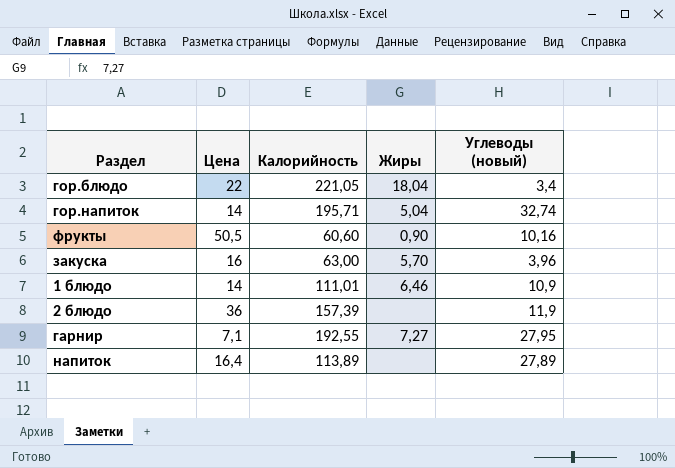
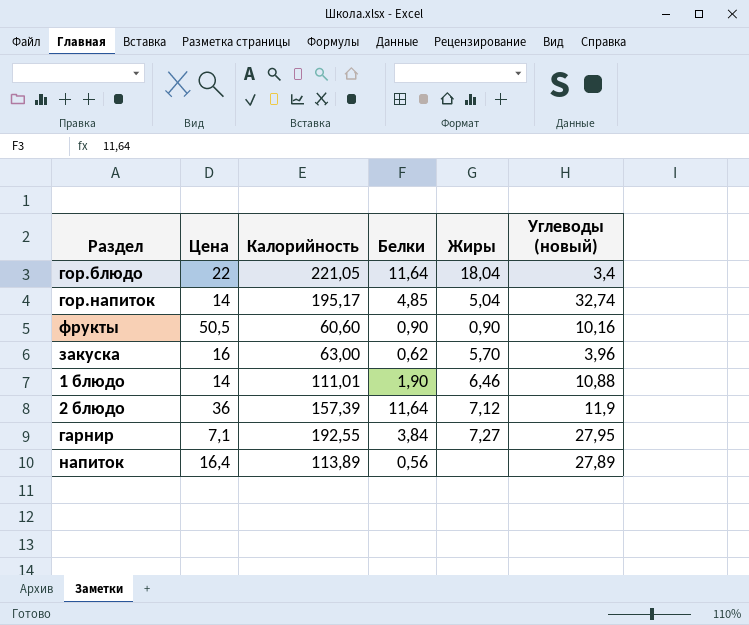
column Белки | position: none -> 4
гор.напиток | Калорийность: 195,71 -> 195,17
1 блюдо | Углеводы (новый): 10,9 -> 10,88
2 блюдо | Жиры: none -> 7,12

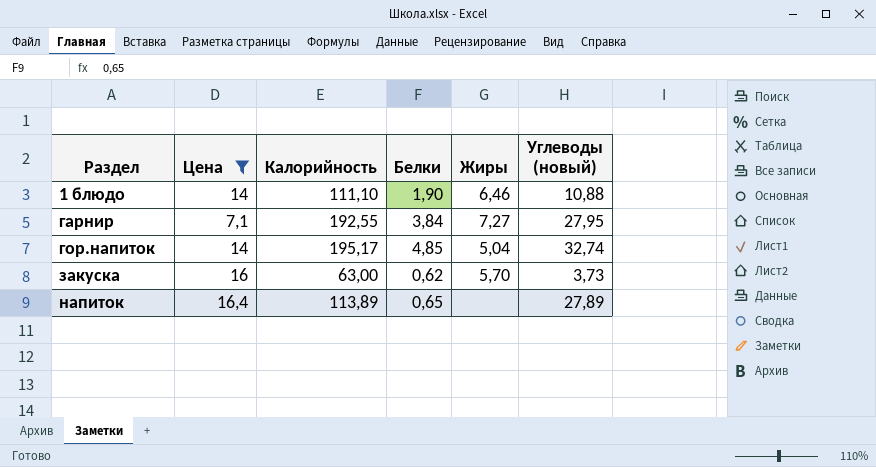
filter: none -> Цена <= 16,4
row order: none -> Раздел ascending
1 блюдо | Калорийность: 111,01 -> 111,10
закуска | Углеводы (новый): 3,96 -> 3,73
напиток | Белки: 0,56 -> 0,65

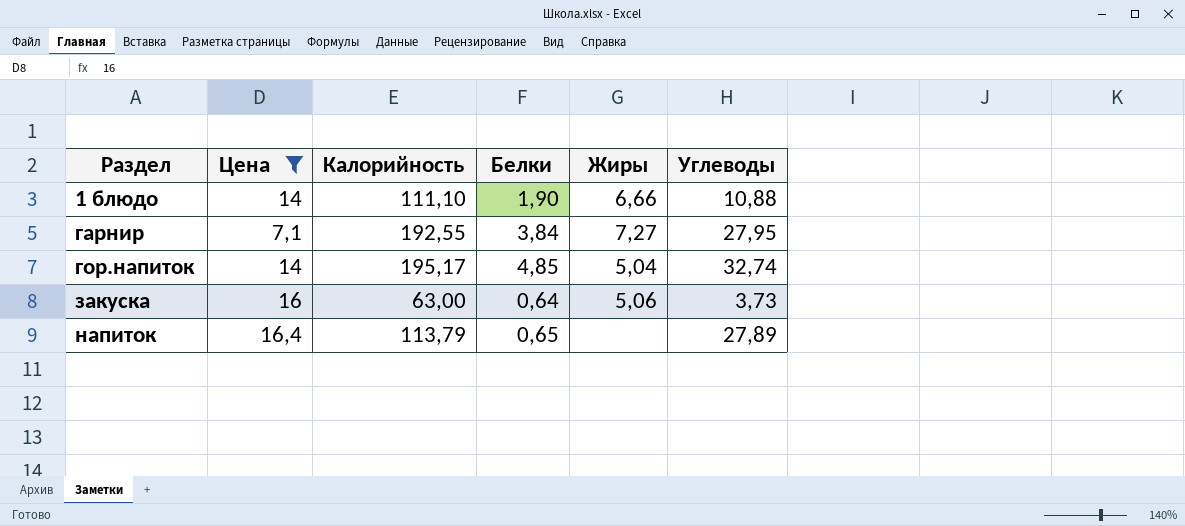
column name: Углеводы (новый) -> Углеводы
1 блюдо | Жиры: 6,46 -> 6,66
закуска | Белки: 0,62 -> 0,64
закуска | Жиры: 5,70 -> 5,06
напиток | Калорийность: 113,89 -> 113,79

